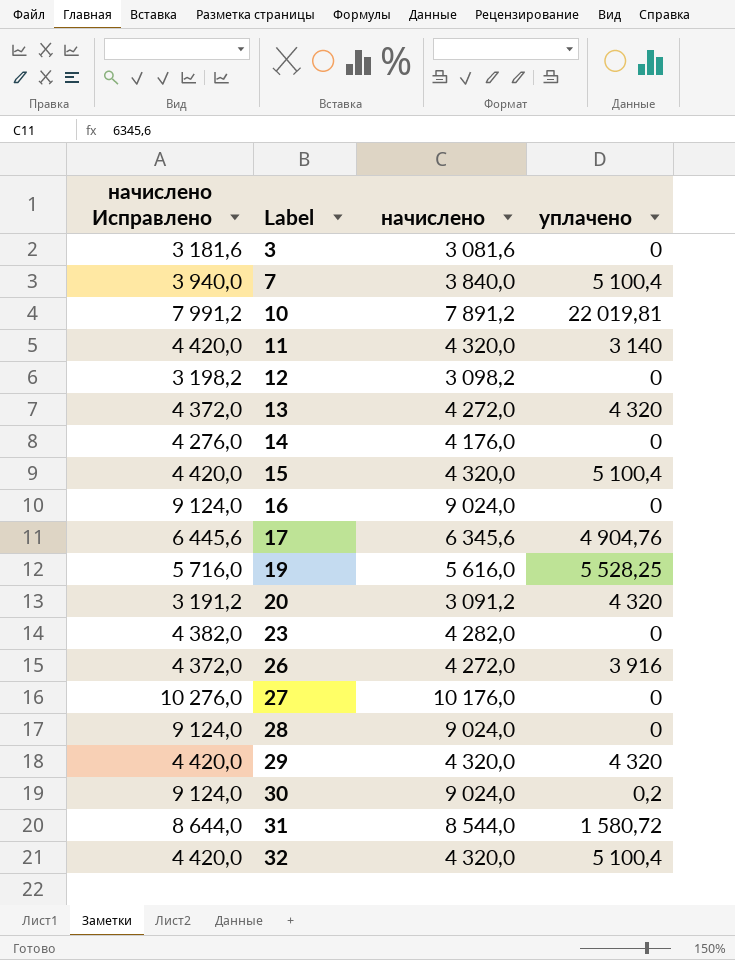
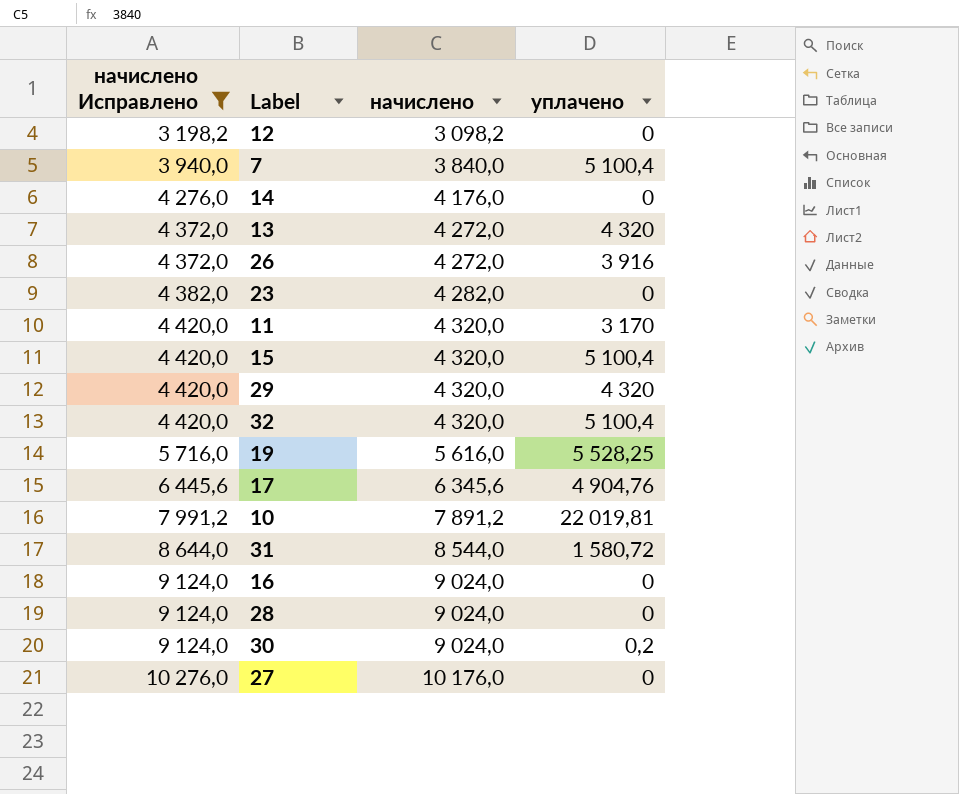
filter: none -> начислено Исправлено >= 3 198,2
row order: Label ascending -> начислено Исправлено ascending
11 | уплачено: 3 140 -> 3 170

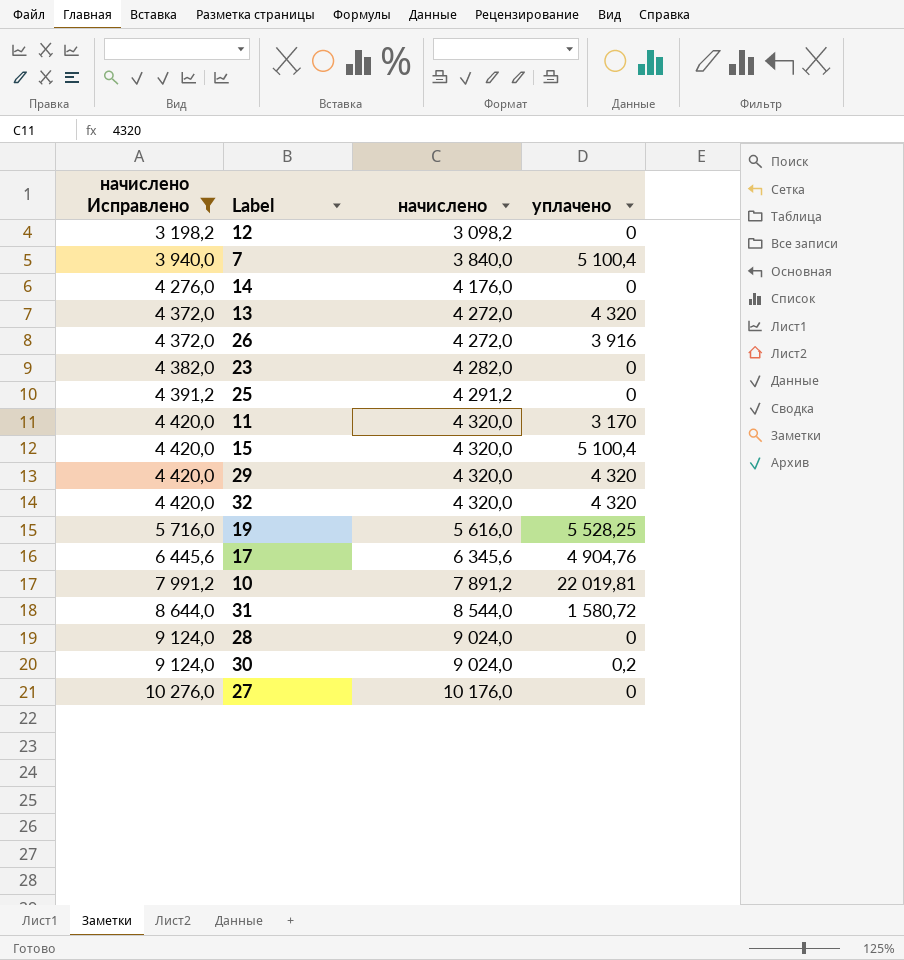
row 16: 9 124,0 | 9 024,0 | 0 -> none
row 25: none -> 4 391,2 | 4 291,2 | 0
32 | уплачено: 5 100,4 -> 4 320

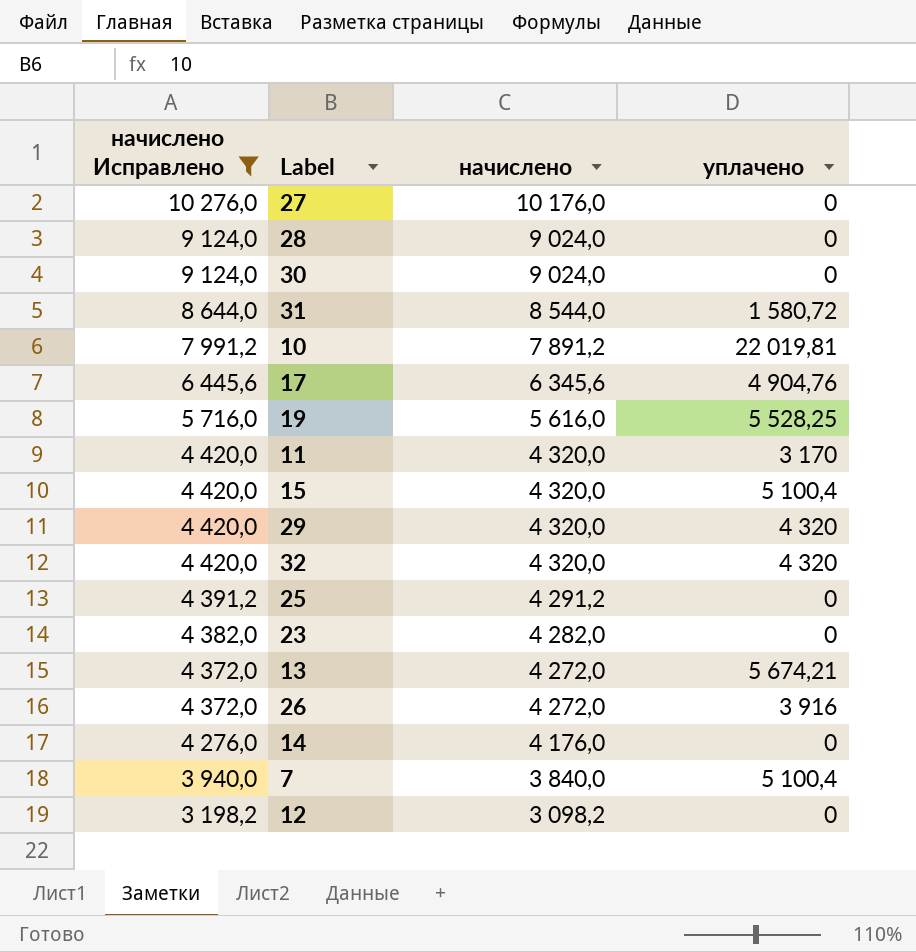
row order: начислено Исправлено ascending -> начислено Исправлено descending
30 | уплачено: 0,2 -> 0
13 | уплачено: 4 320 -> 5 674,21

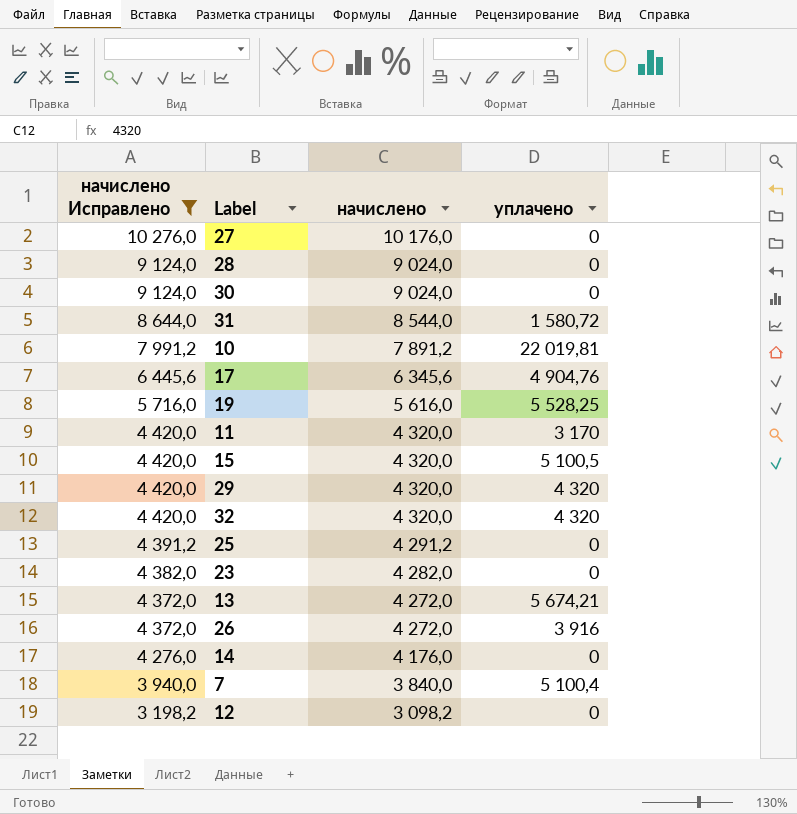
15 | уплачено: 5 100,4 -> 5 100,5

